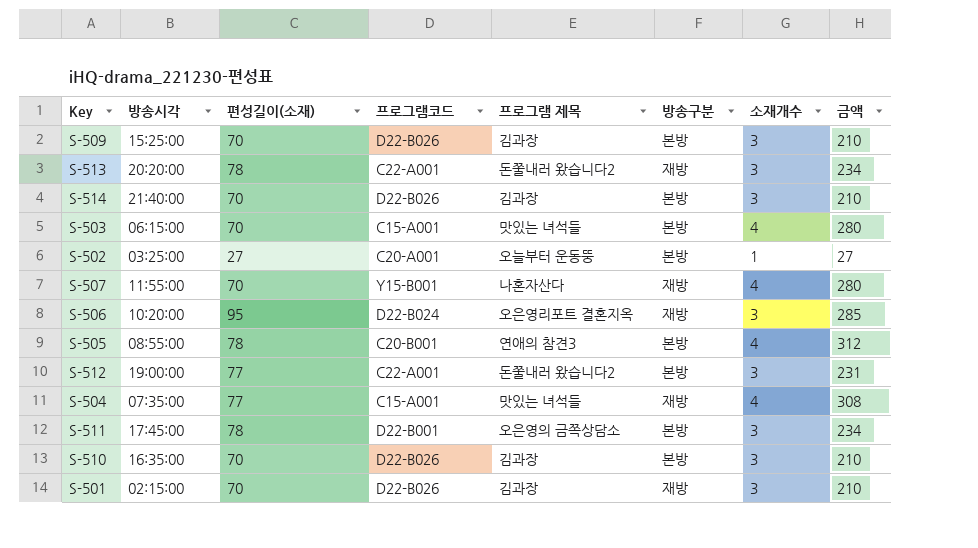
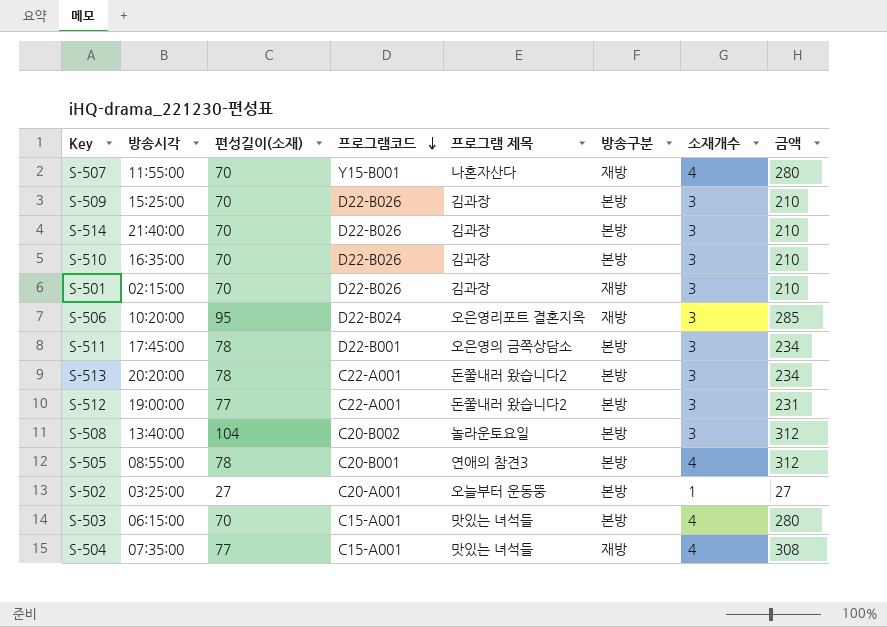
row order: none -> 프로그램코드 descending
S-513 | 방송구분: 재방 -> 본방
row S-508: none -> 13:40:00 | 104 | C20-B002 | 놀라운토요일 | 본방 | 3 | 312

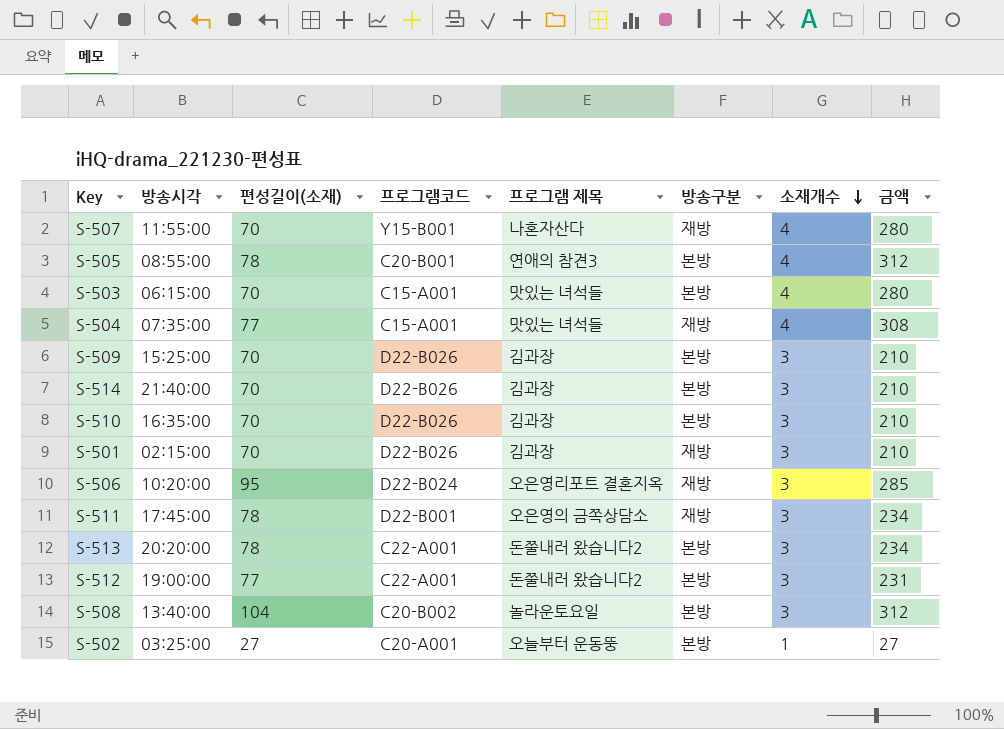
row order: 프로그램코드 descending -> 소재개수 descending
S-511 | 방송구분: 본방 -> 재방

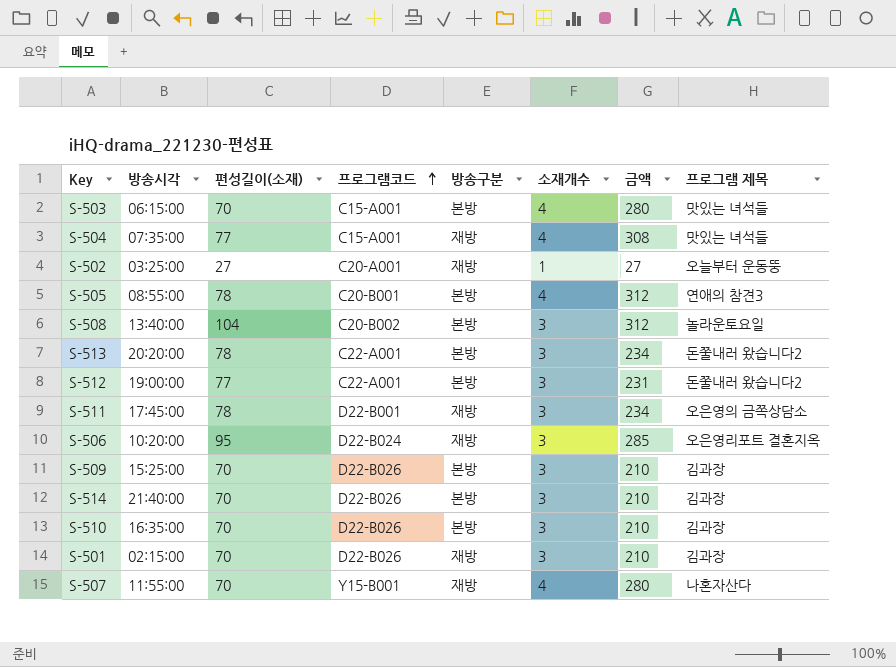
row order: 소재개수 descending -> 프로그램코드 ascending
column 프로그램 제목 | position: 5 -> 8
S-502 | 방송구분: 본방 -> 재방

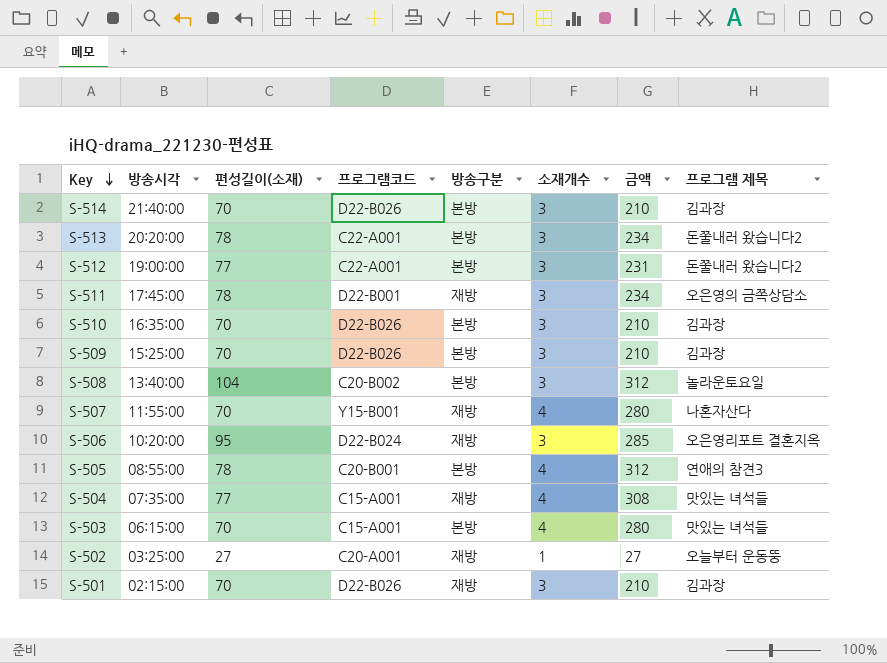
row order: 프로그램코드 ascending -> Key descending

